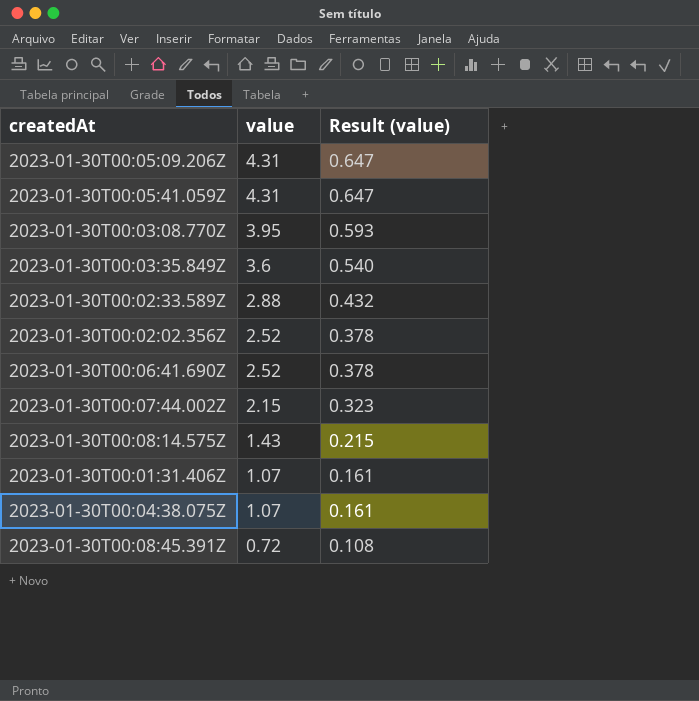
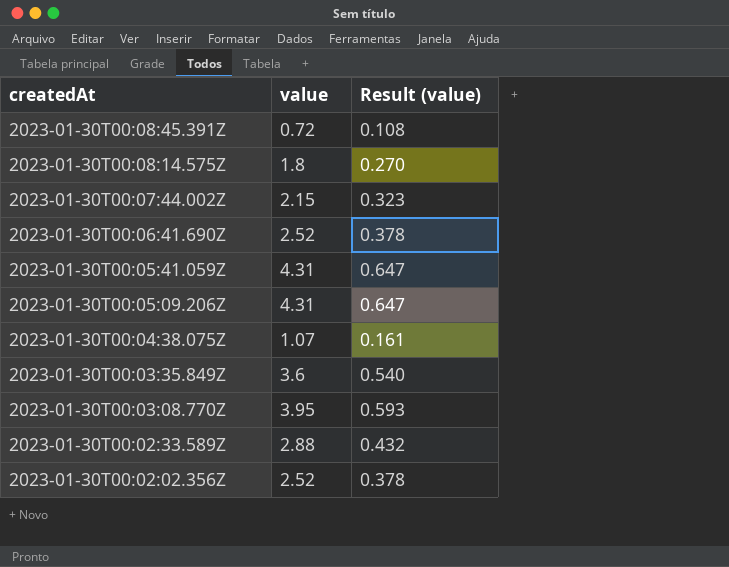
row order: value descending -> createdAt descending
row 2023-01-30T00:01:31.406Z: 1.07 | 0.161 -> none
2023-01-30T00:08:14.575Z | value: 1.43 -> 1.8
2023-01-30T00:08:14.575Z | Result (value): 0.215 -> 0.270

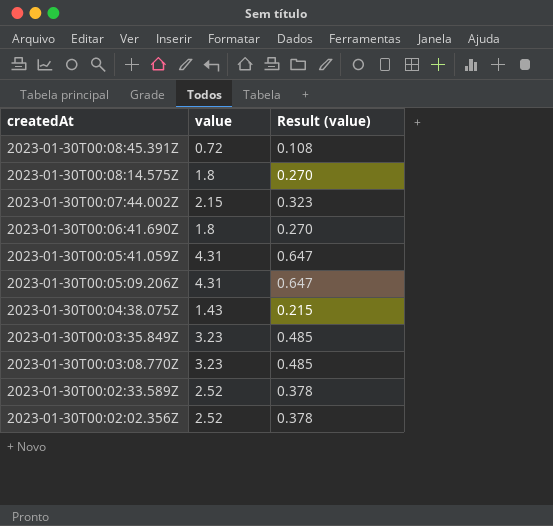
2023-01-30T00:06:41.690Z | value: 2.52 -> 1.8
2023-01-30T00:06:41.690Z | Result (value): 0.378 -> 0.270
2023-01-30T00:04:38.075Z | value: 1.07 -> 1.43
2023-01-30T00:04:38.075Z | Result (value): 0.161 -> 0.215
2023-01-30T00:03:35.849Z | value: 3.6 -> 3.23
2023-01-30T00:03:35.849Z | Result (value): 0.540 -> 0.485
2023-01-30T00:03:08.770Z | value: 3.95 -> 3.23
2023-01-30T00:03:08.770Z | Result (value): 0.593 -> 0.485
2023-01-30T00:02:33.589Z | value: 2.88 -> 2.52
2023-01-30T00:02:33.589Z | Result (value): 0.432 -> 0.378

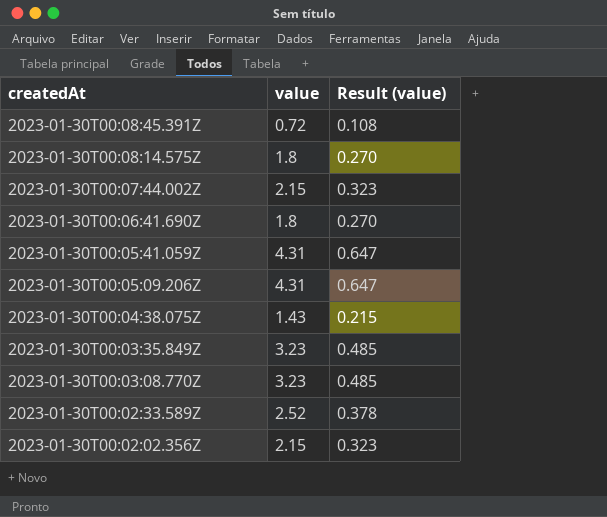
2023-01-30T00:02:02.356Z | value: 2.52 -> 2.15
2023-01-30T00:02:02.356Z | Result (value): 0.378 -> 0.323

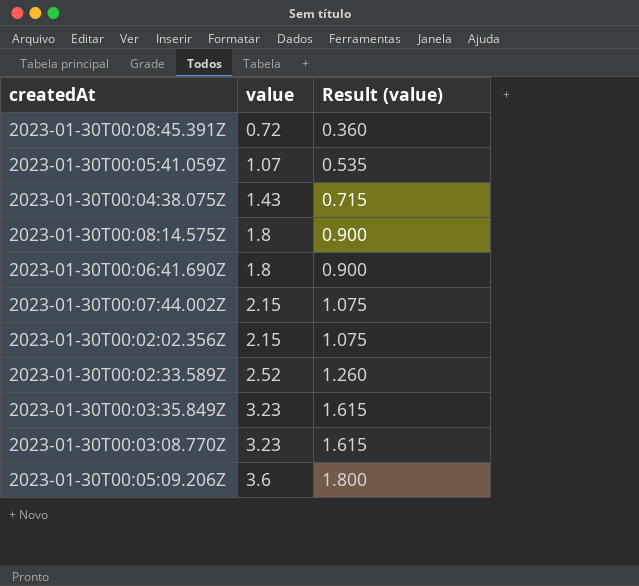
row order: createdAt descending -> value ascending
column Result (value) | formula: [value] * 0.15 -> [value] * 0.5
2023-01-30T00:05:41.059Z | value: 4.31 -> 1.07
2023-01-30T00:05:09.206Z | value: 4.31 -> 3.6

